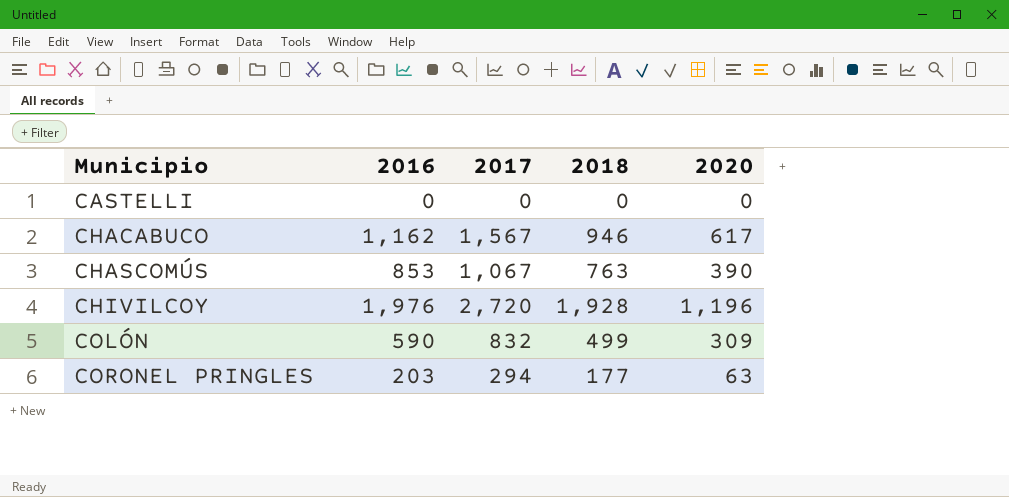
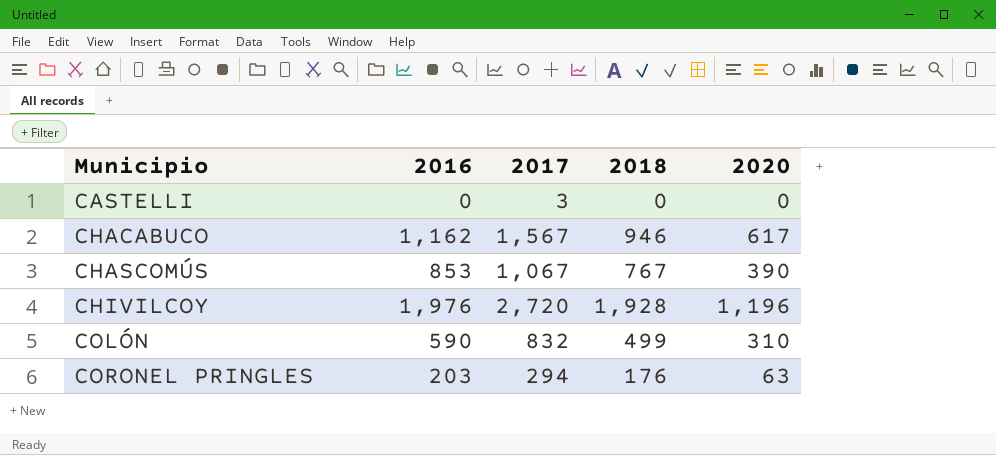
CASTELLI | 2017: 0 -> 3
CHASCOMÚS | 2018: 763 -> 767
COLÓN | 2020: 309 -> 310
CORONEL PRINGLES | 2018: 177 -> 176

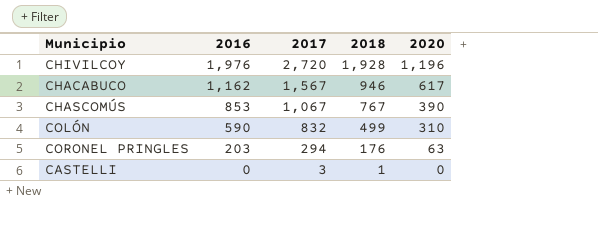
row order: Municipio ascending -> 2016 descending
CASTELLI | 2018: 0 -> 1

